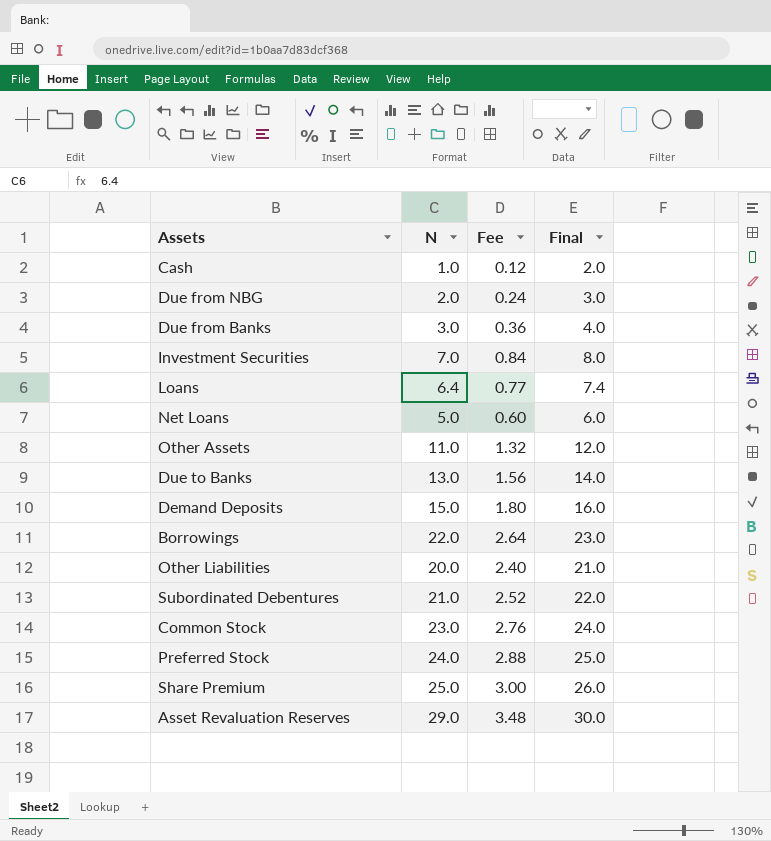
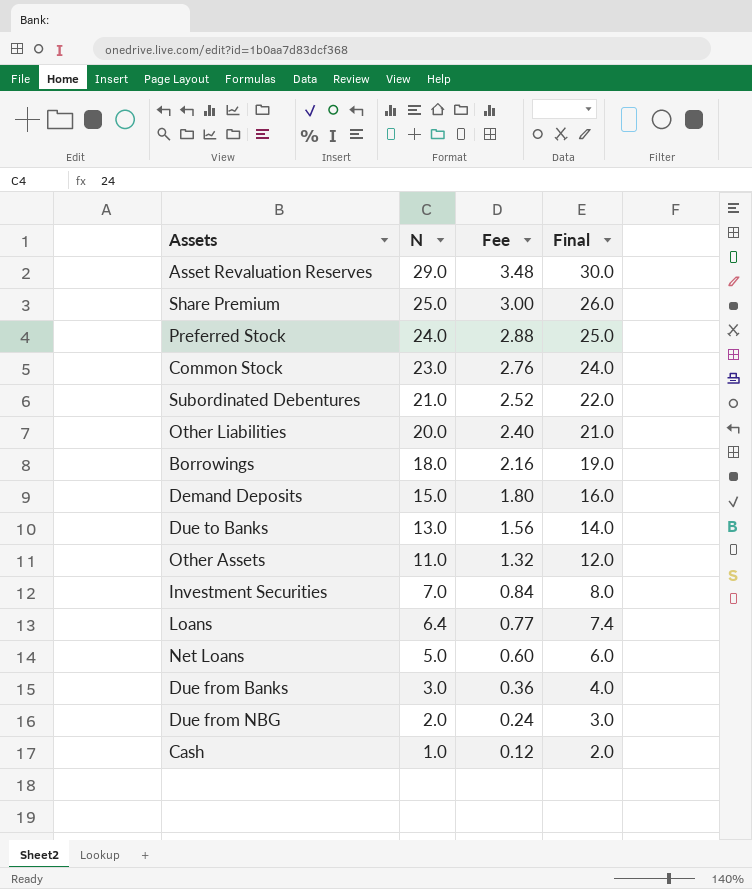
row order: none -> N descending
Borrowings | N: 22.0 -> 18.0
Borrowings | Fee: 2.64 -> 2.16
Borrowings | Final: 23.0 -> 19.0

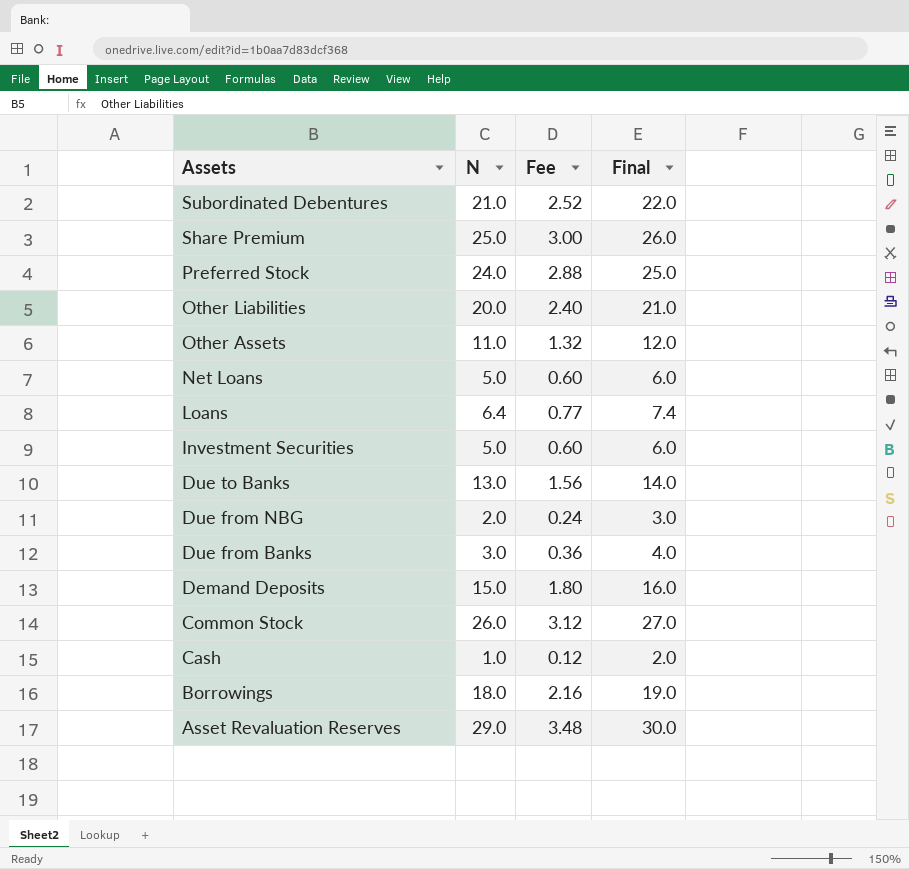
row order: N descending -> Assets descending
Investment Securities | N: 7.0 -> 5.0
Investment Securities | Fee: 0.84 -> 0.60
Investment Securities | Final: 8.0 -> 6.0
Common Stock | N: 23.0 -> 26.0
Common Stock | Fee: 2.76 -> 3.12
Common Stock | Final: 24.0 -> 27.0

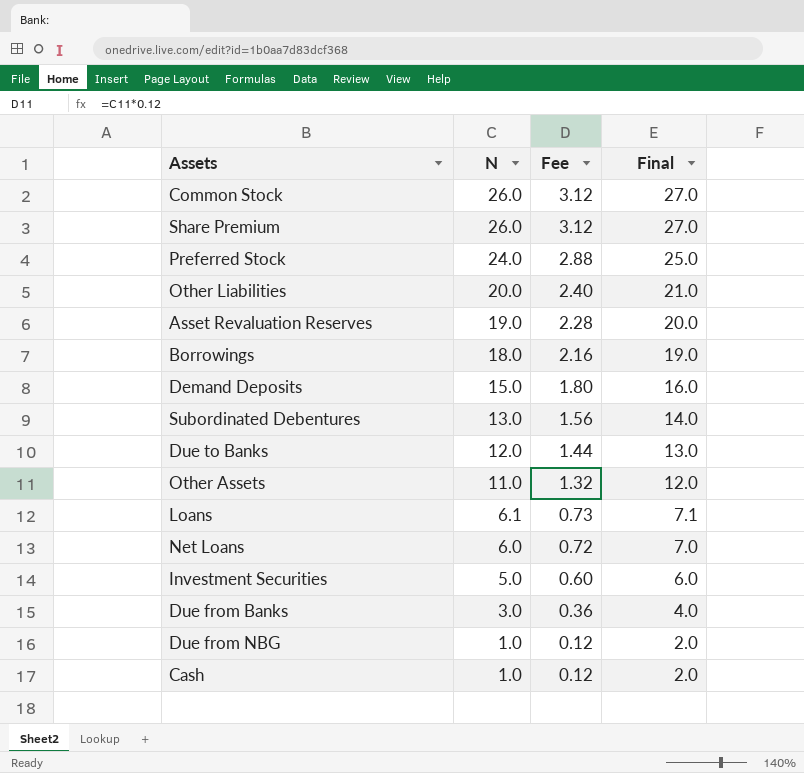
row order: Assets descending -> N descending
Share Premium | N: 25.0 -> 26.0
Share Premium | Fee: 3.00 -> 3.12
Share Premium | Final: 26.0 -> 27.0
Asset Revaluation Reserves | N: 29.0 -> 19.0
Asset Revaluation Reserves | Fee: 3.48 -> 2.28
Asset Revaluation Reserves | Final: 30.0 -> 20.0
Subordinated Debentures | N: 21.0 -> 13.0
Subordinated Debentures | Fee: 2.52 -> 1.56
Subordinated Debentures | Final: 22.0 -> 14.0
Due to Banks | N: 13.0 -> 12.0
Due to Banks | Fee: 1.56 -> 1.44
Due to Banks | Final: 14.0 -> 13.0
Loans | N: 6.4 -> 6.1
Loans | Fee: 0.77 -> 0.73
Loans | Final: 7.4 -> 7.1
Net Loans | N: 5.0 -> 6.0
Net Loans | Fee: 0.60 -> 0.72
Net Loans | Final: 6.0 -> 7.0
Due from NBG | N: 2.0 -> 1.0
Due from NBG | Fee: 0.24 -> 0.12
Due from NBG | Final: 3.0 -> 2.0

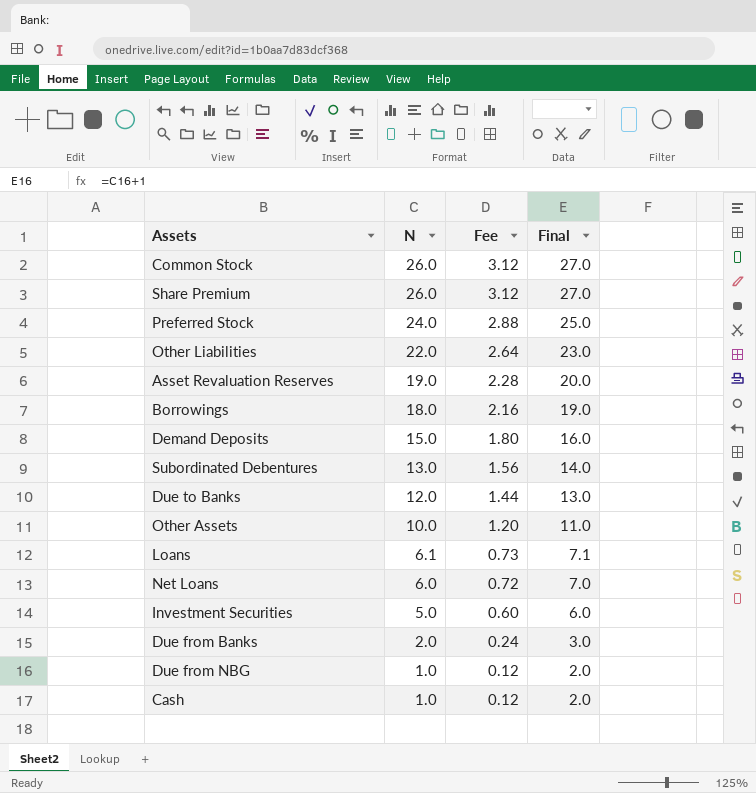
Other Liabilities | N: 20.0 -> 22.0
Other Liabilities | Fee: 2.40 -> 2.64
Other Liabilities | Final: 21.0 -> 23.0
Other Assets | N: 11.0 -> 10.0
Other Assets | Fee: 1.32 -> 1.20
Other Assets | Final: 12.0 -> 11.0
Due from Banks | N: 3.0 -> 2.0
Due from Banks | Fee: 0.36 -> 0.24
Due from Banks | Final: 4.0 -> 3.0

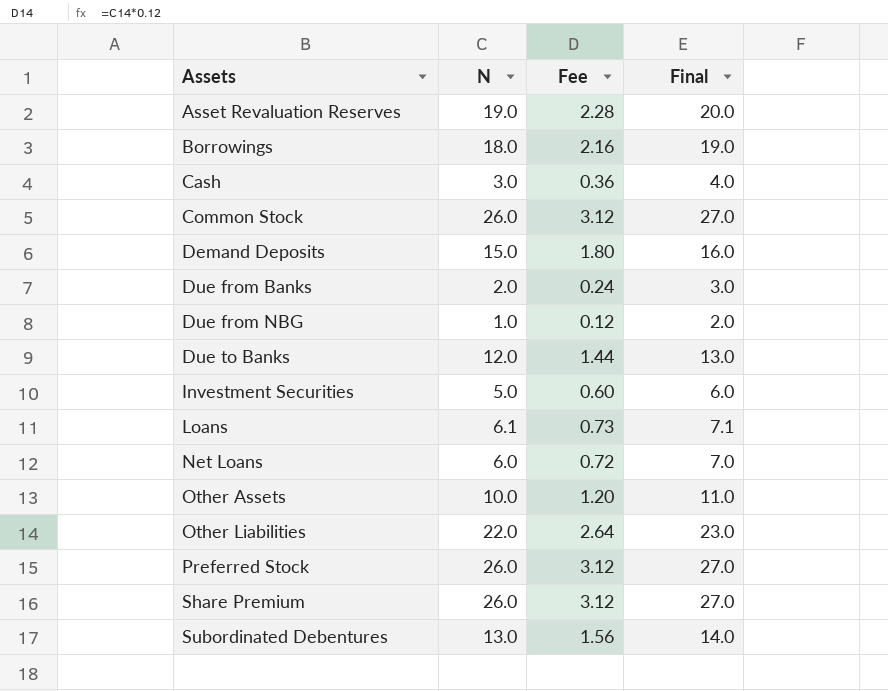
row order: N descending -> Assets ascending
Cash | N: 1.0 -> 3.0
Cash | Fee: 0.12 -> 0.36
Cash | Final: 2.0 -> 4.0
Preferred Stock | N: 24.0 -> 26.0
Preferred Stock | Fee: 2.88 -> 3.12
Preferred Stock | Final: 25.0 -> 27.0

